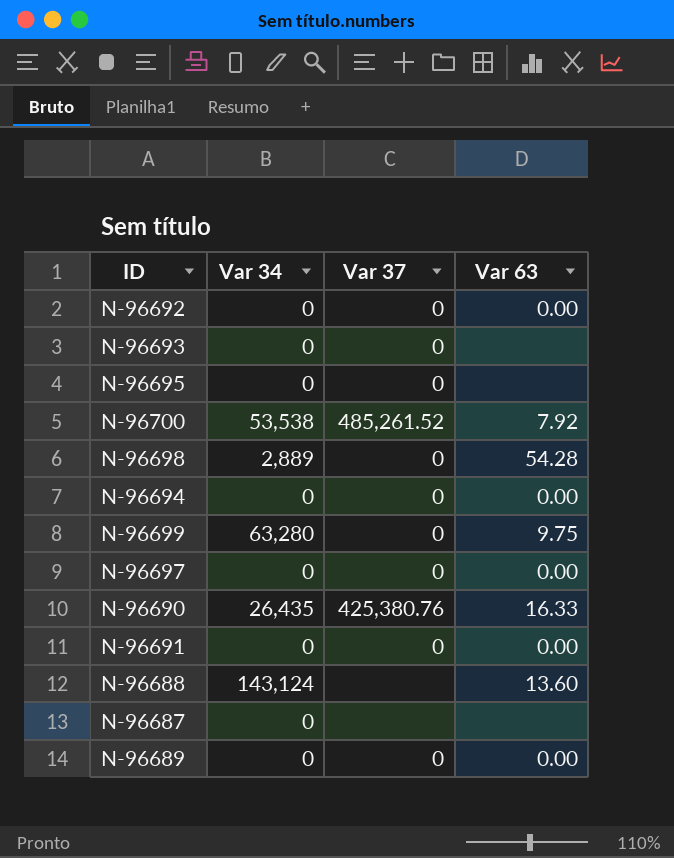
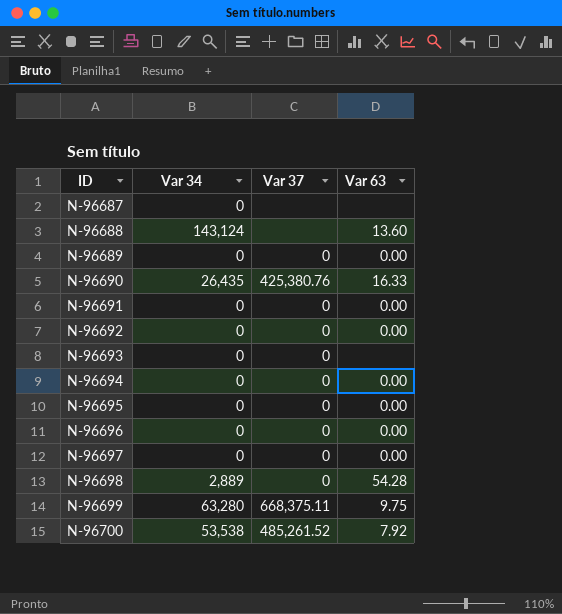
row order: none -> ID ascending
N-96695 | Var 63: none -> 0.00
row N-96696: none -> 0 | 0 | 0.00
N-96699 | Var 37: 0 -> 668,375.11

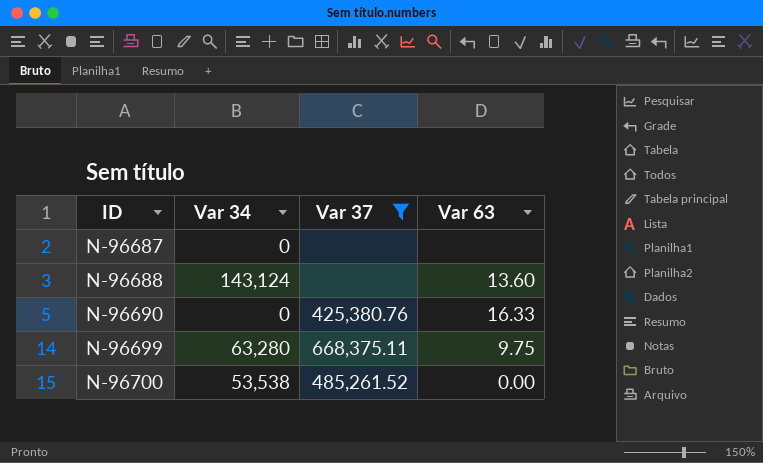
filter: none -> Var 37 != 0
N-96690 | Var 34: 26,435 -> 0
N-96700 | Var 63: 7.92 -> 0.00

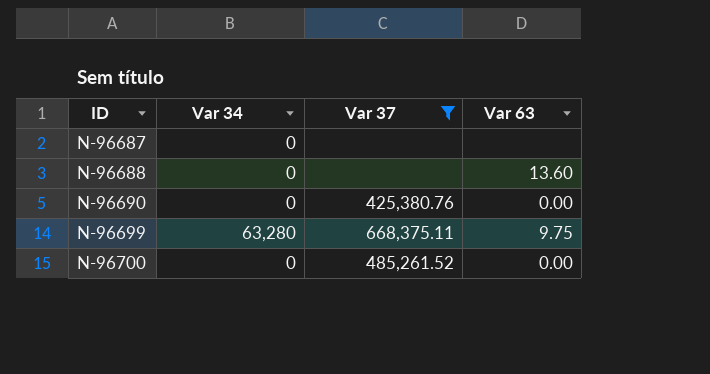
N-96688 | Var 34: 143,124 -> 0
N-96690 | Var 63: 16.33 -> 0.00
N-96700 | Var 34: 53,538 -> 0

